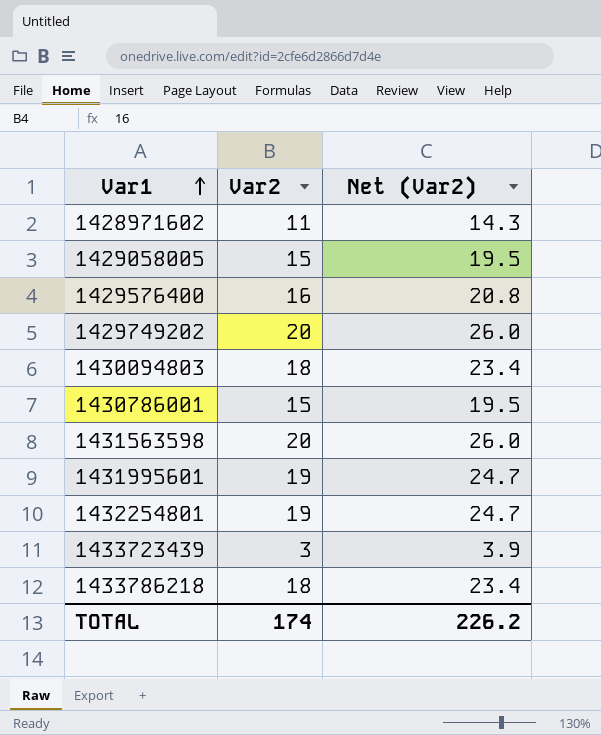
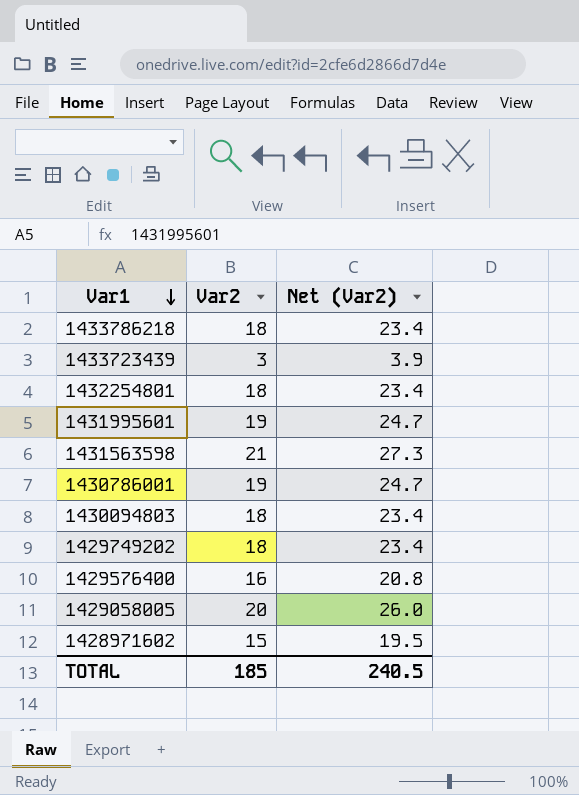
row order: Var1 ascending -> Var1 descending
1432254801 | Var2: 19 -> 18
1432254801 | Net (Var2): 24.7 -> 23.4
1431563598 | Var2: 20 -> 21
1431563598 | Net (Var2): 26.0 -> 27.3
1430786001 | Var2: 15 -> 19
1430786001 | Net (Var2): 19.5 -> 24.7
1429749202 | Var2: 20 -> 18
1429749202 | Net (Var2): 26.0 -> 23.4
1429058005 | Var2: 15 -> 20
1429058005 | Net (Var2): 19.5 -> 26.0
1428971602 | Var2: 11 -> 15
1428971602 | Net (Var2): 14.3 -> 19.5
TOTAL | Var2: 174 -> 185
TOTAL | Net (Var2): 226.2 -> 240.5

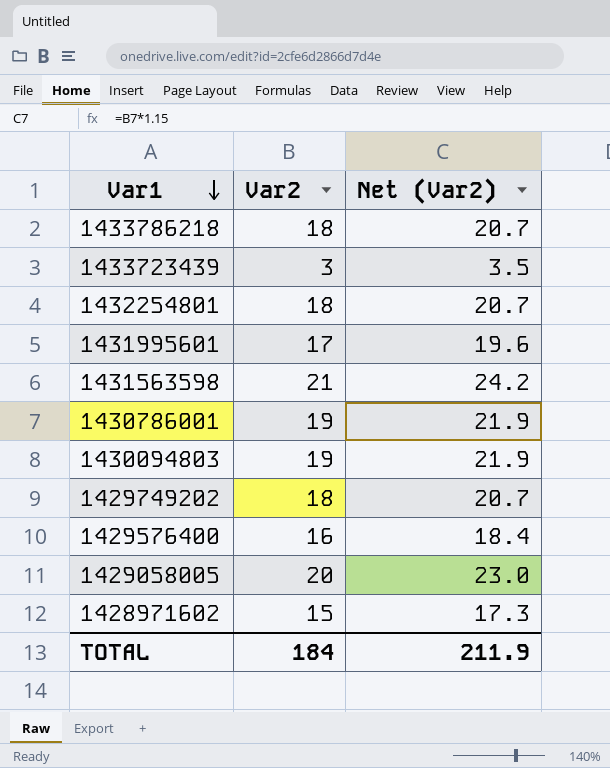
column Net (Var2) | formula: [Var2] * 1.3 -> [Var2] * 1.15
1431995601 | Var2: 19 -> 17
1430094803 | Var2: 18 -> 19
TOTAL | Var2: 185 -> 184
TOTAL | Net (Var2): 240.5 -> 211.9

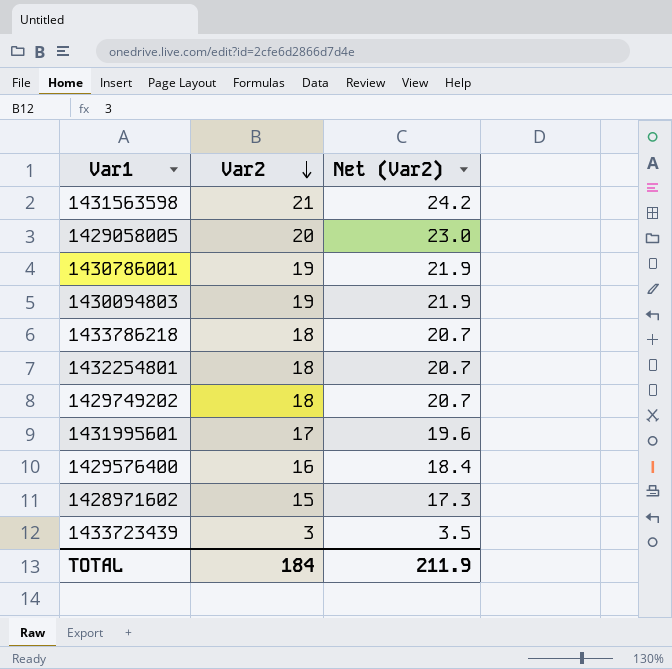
row order: Var1 descending -> Var2 descending

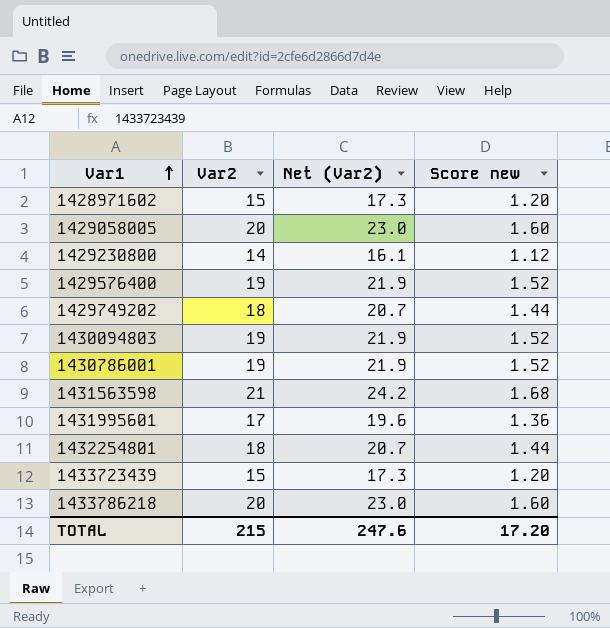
row order: Var2 descending -> Var1 ascending
column Score new | formula: none -> [Var2] * 0.08
row 1429230800: none -> 14 | 16.1 | 1.12
1429576400 | Var2: 16 -> 19
1429576400 | Net (Var2): 18.4 -> 21.9
1433723439 | Var2: 3 -> 15
1433723439 | Net (Var2): 3.5 -> 17.3
1433786218 | Var2: 18 -> 20
1433786218 | Net (Var2): 20.7 -> 23.0
TOTAL | Var2: 184 -> 215
TOTAL | Net (Var2): 211.9 -> 247.6

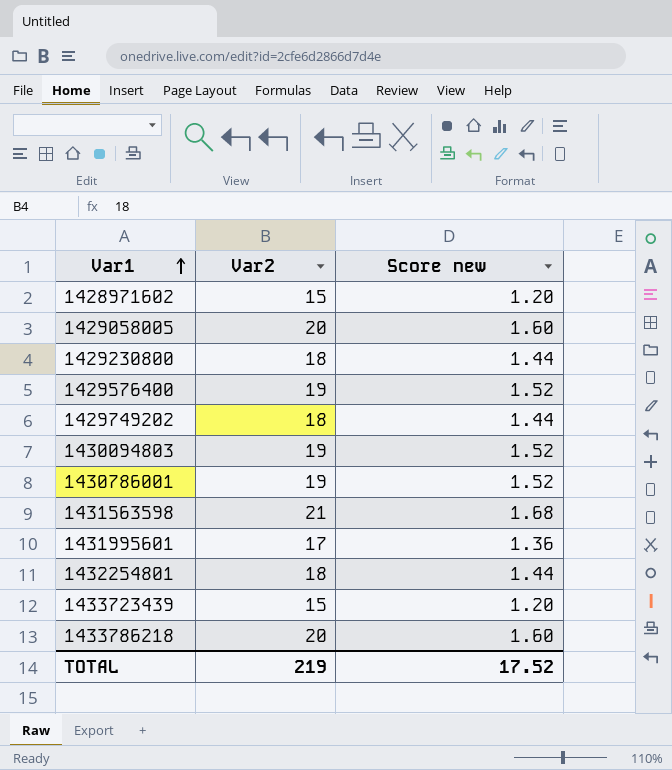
column Net (Var2) | formula: [Var2] * 1.15 -> none
1429230800 | Var2: 14 -> 18
1429230800 | Score new: 1.12 -> 1.44
TOTAL | Var2: 215 -> 219
TOTAL | Score new: 17.20 -> 17.52

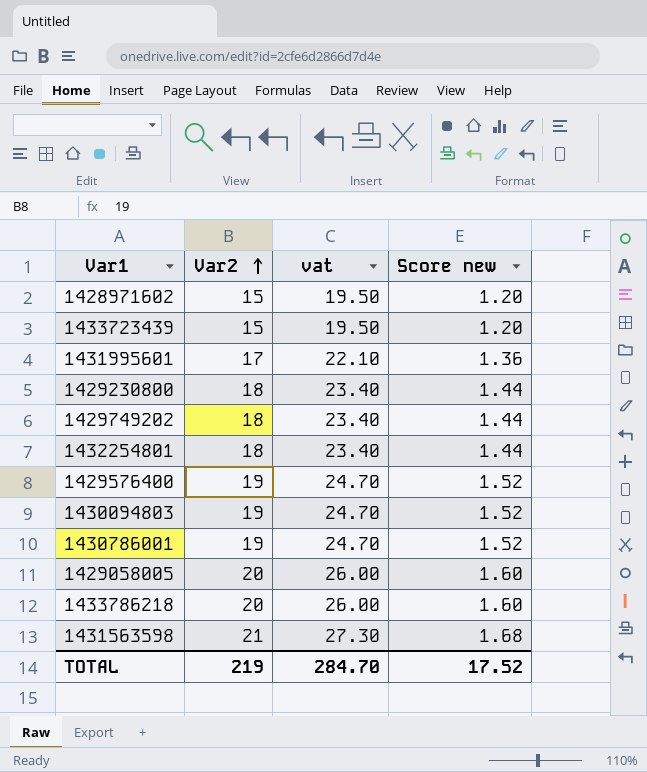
row order: Var1 ascending -> Var2 ascending
column vat | formula: none -> [Var2] * 1.3

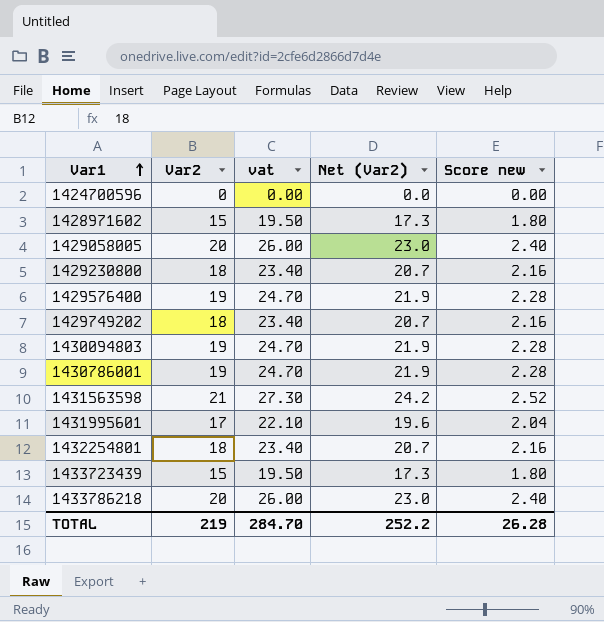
row order: Var2 ascending -> Var1 ascending
column Net (Var2) | formula: none -> [Var2] * 1.15
column Score new | formula: [Var2] * 0.08 -> [Var2] * 0.12
row 1424700596: none -> 0 | 0.00 | 0.0 | 0.00
TOTAL | Score new: 17.52 -> 26.28

